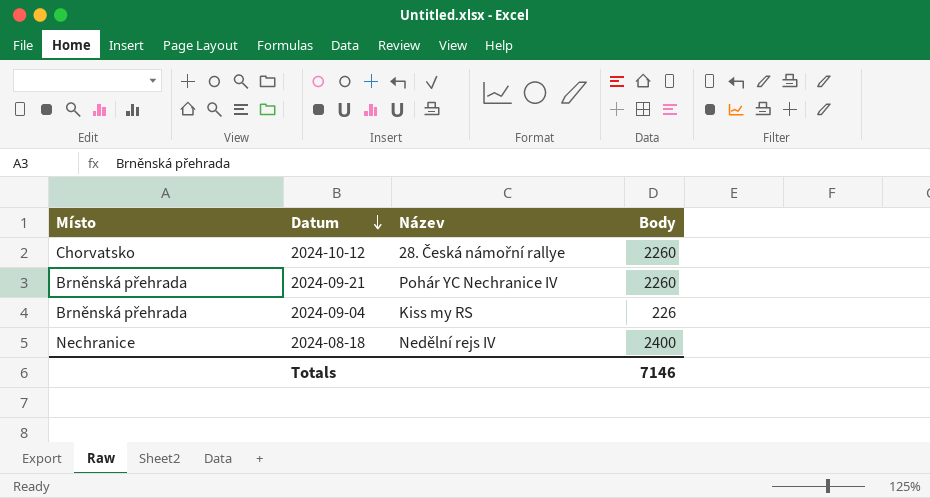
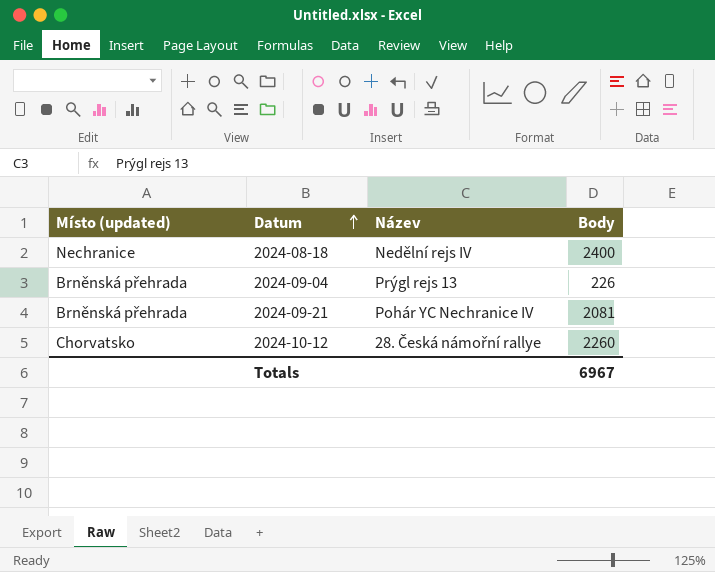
row order: Datum descending -> Datum ascending
column name: Místo -> Místo (updated)
2024-09-04 | Název: Kiss my RS -> Prýgl rejs 13
2024-09-21 | Body: 2260 -> 2081
Totals | Body: 7146 -> 6967

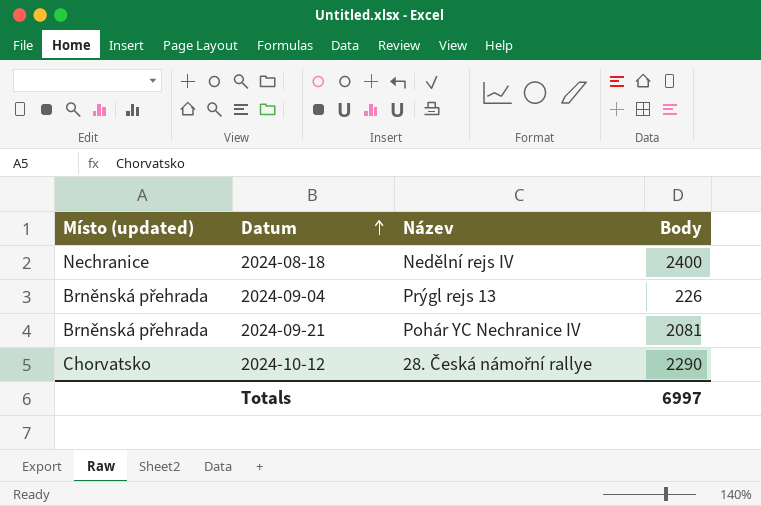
2024-10-12 | Body: 2260 -> 2290
Totals | Body: 6967 -> 6997

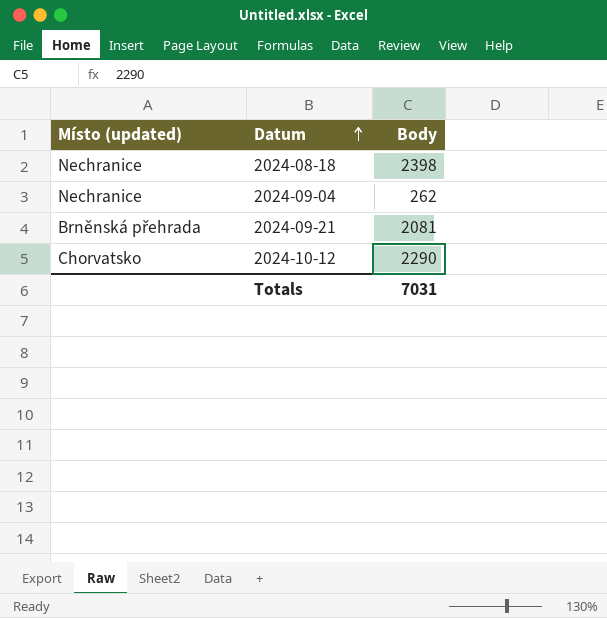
column Název | position: 3 -> none
2024-08-18 | Body: 2400 -> 2398
2024-09-04 | Místo (updated): Brněnská přehrada -> Nechranice
2024-09-04 | Body: 226 -> 262
Totals | Body: 6997 -> 7031

